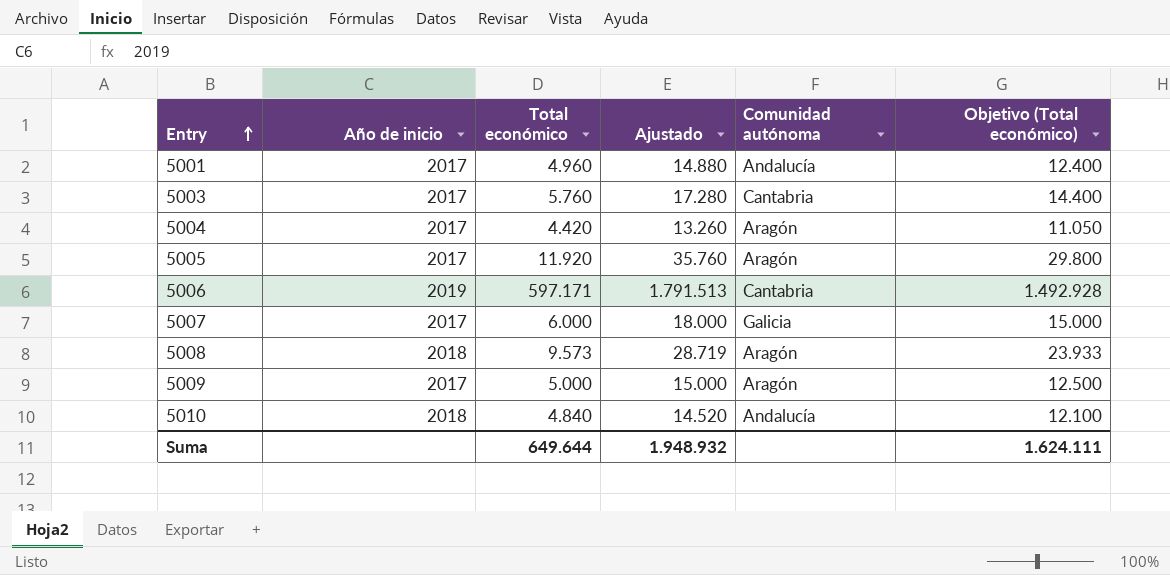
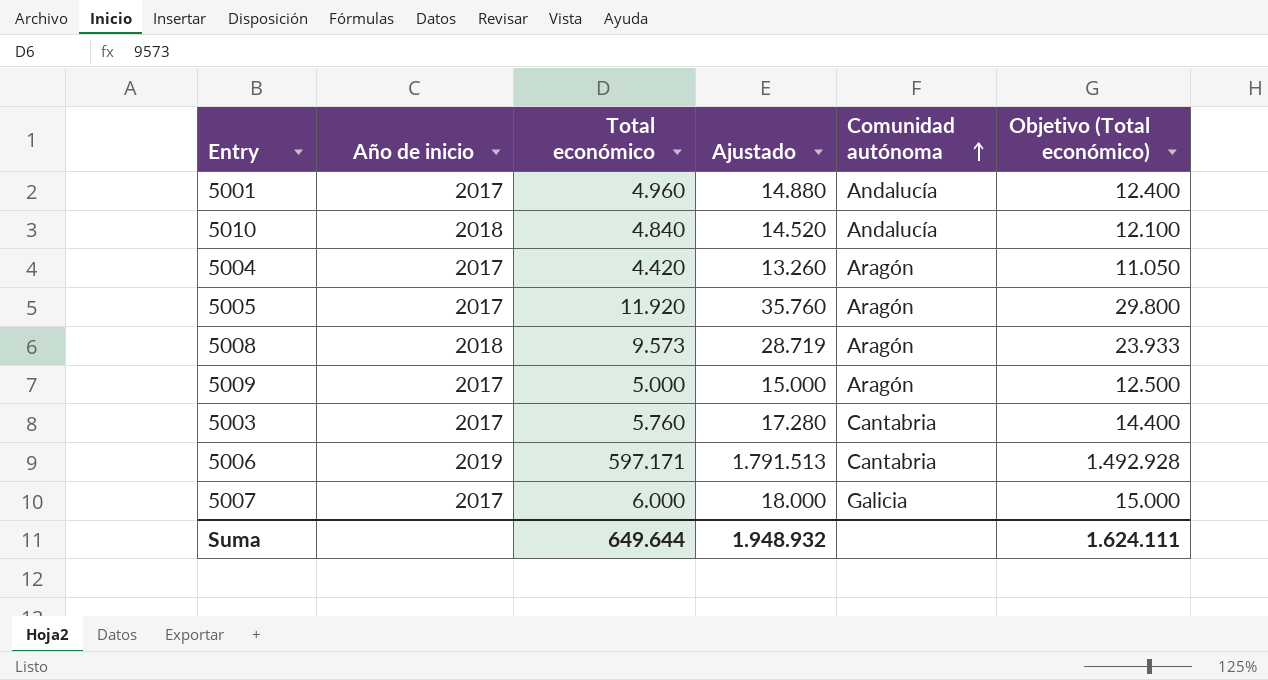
row order: Entry ascending -> Comunidad autónoma ascending

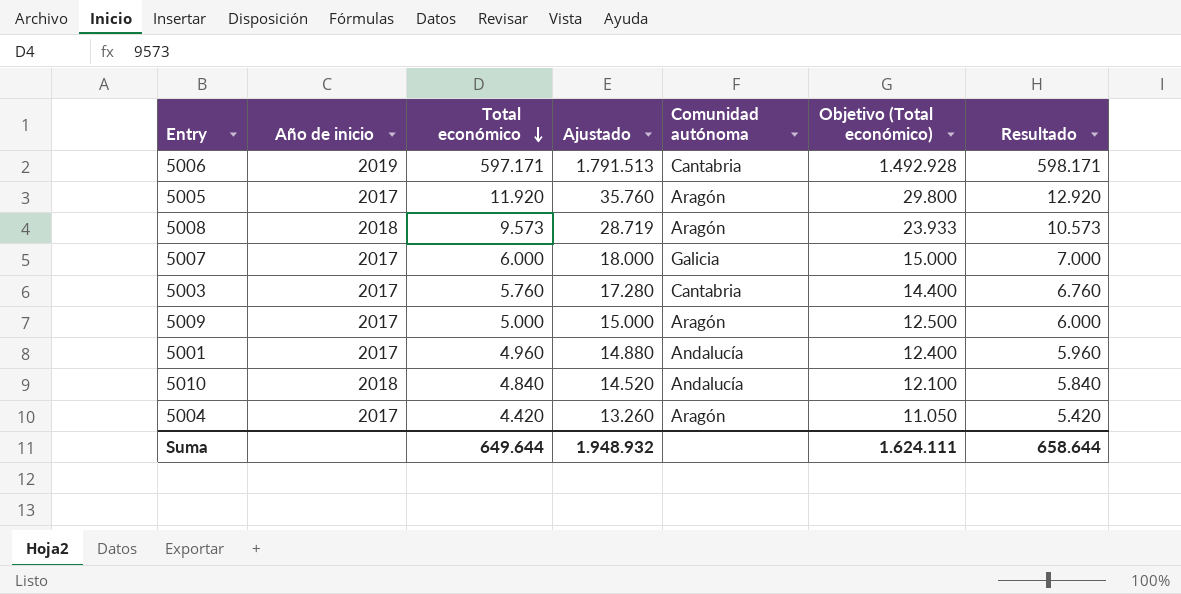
row order: Comunidad autónoma ascending -> Total económico descending
column Resultado | formula: none -> [Total económico] + 1000

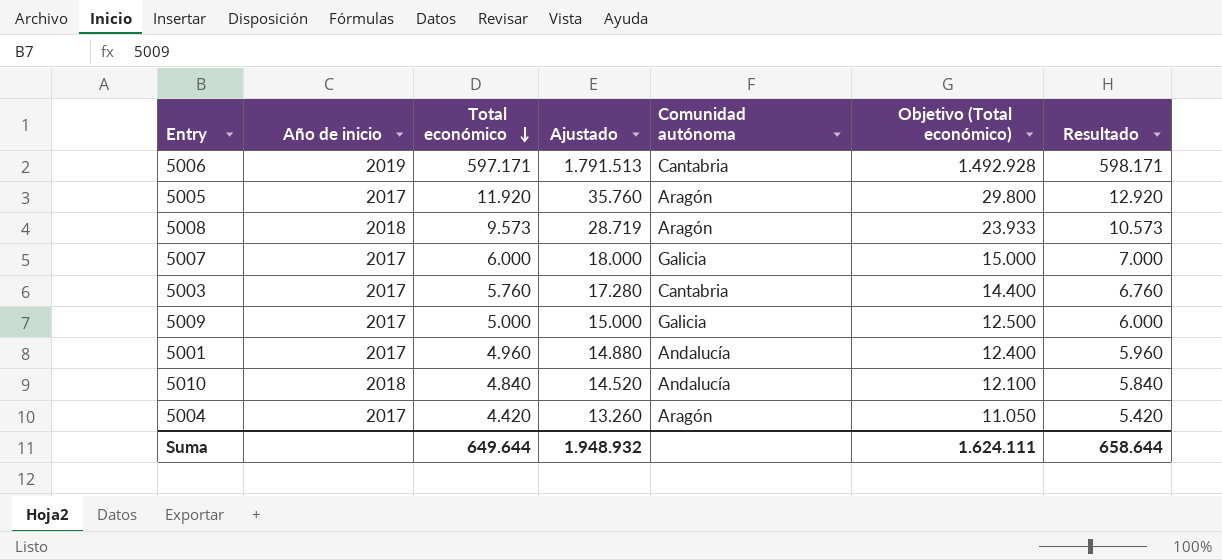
5009 | Comunidad autónoma: Aragón -> Galicia

